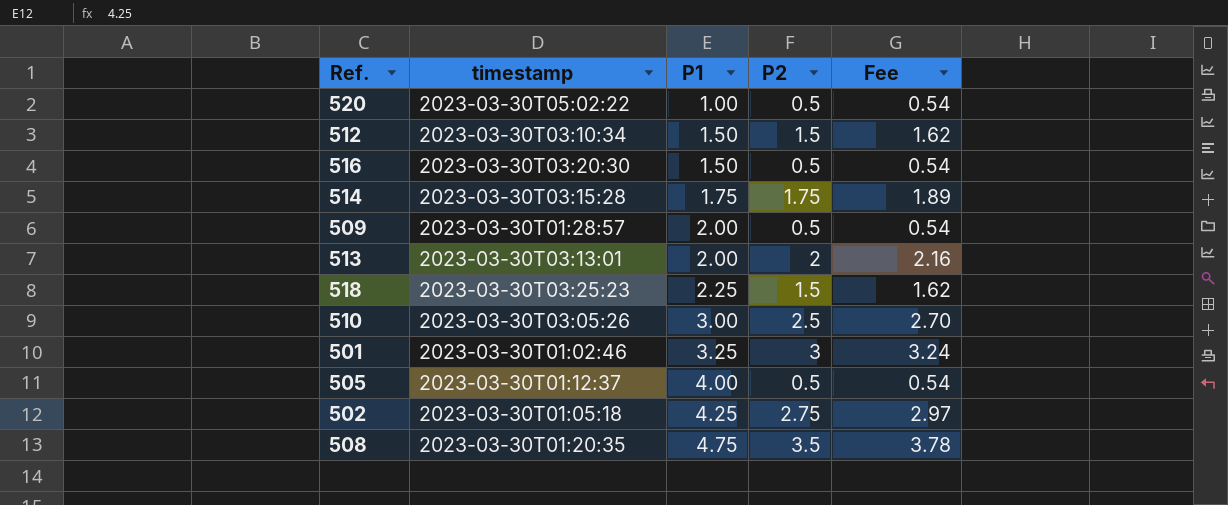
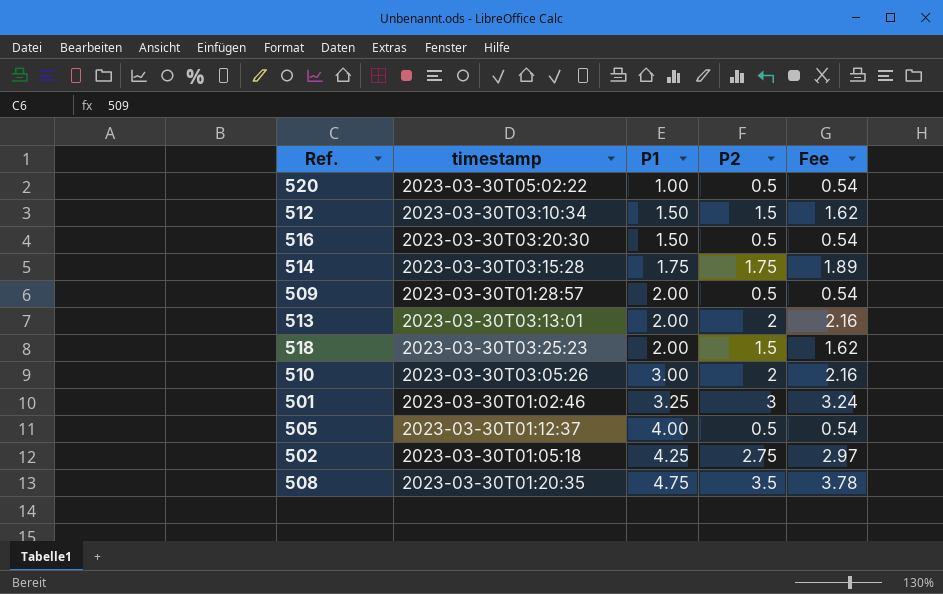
518 | P1: 2.25 -> 2.00
510 | P2: 2.5 -> 2
510 | Fee: 2.70 -> 2.16

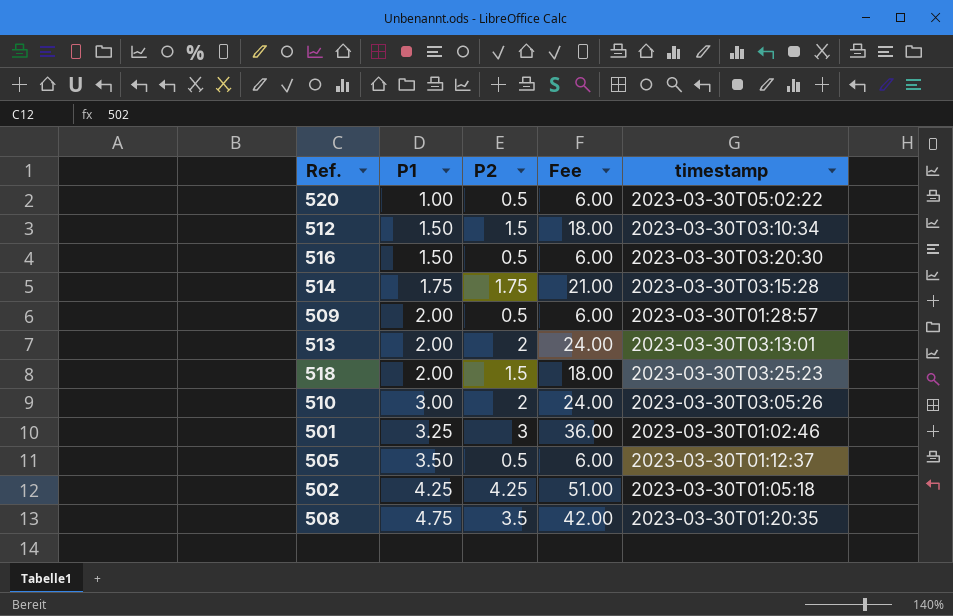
column Fee | formula: [P2] * 1.08 -> [P2] * 12
column timestamp | position: 2 -> 5
505 | P1: 4.00 -> 3.50
502 | P2: 2.75 -> 4.25

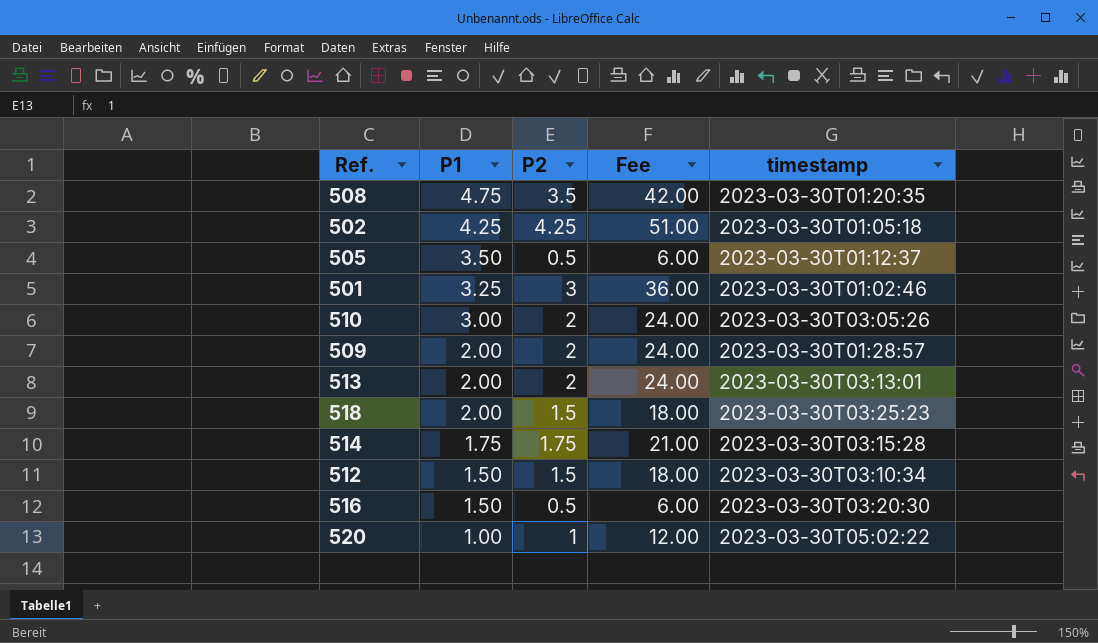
row order: P1 ascending -> P1 descending
509 | P2: 0.5 -> 2
509 | Fee: 6.00 -> 24.00
520 | P2: 0.5 -> 1
520 | Fee: 6.00 -> 12.00

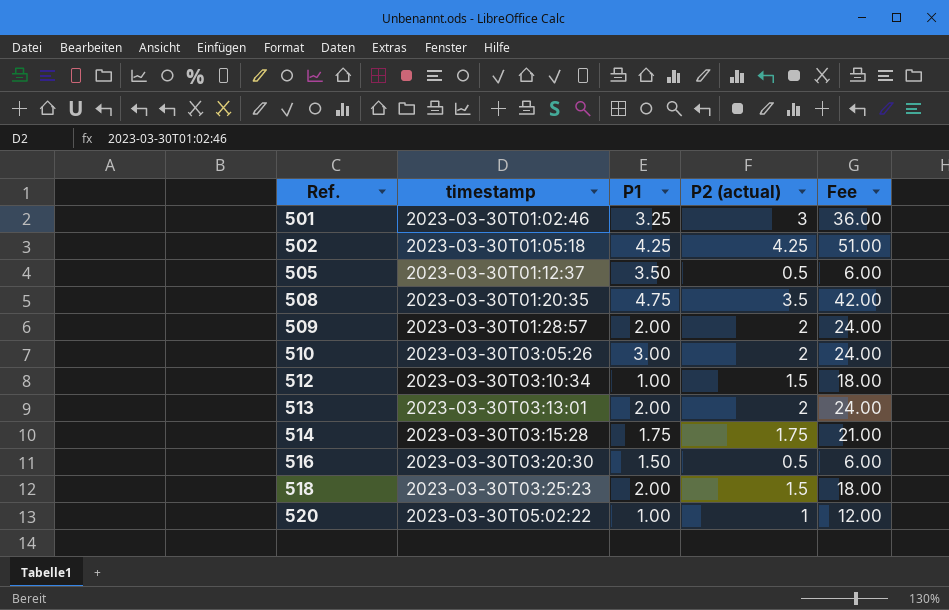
row order: P1 descending -> Ref. ascending
column timestamp | position: 5 -> 2
column name: P2 -> P2 (actual)
512 | P1: 1.50 -> 1.00

